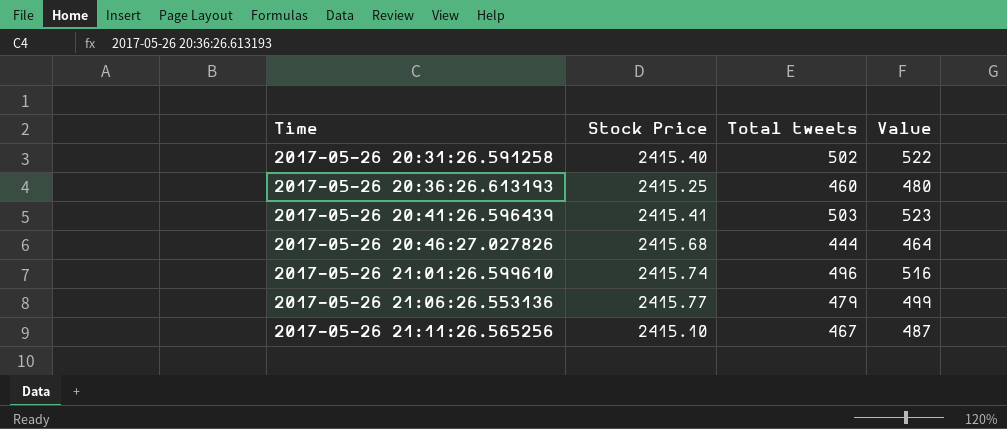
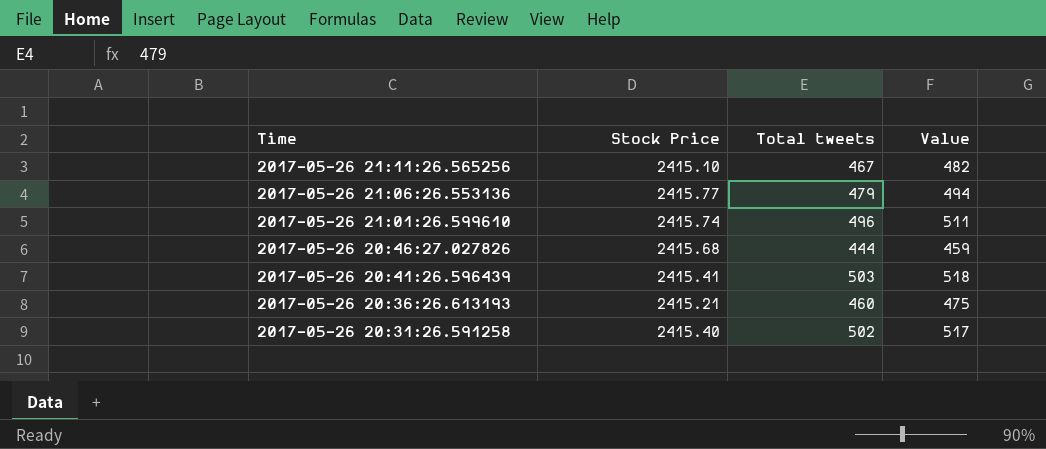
row order: Time ascending -> Time descending
column Value | formula: [Total tweets] + 20 -> [Total tweets] + 15
2017-05-26 20:36:26.613193 | Stock Price: 2415.25 -> 2415.21

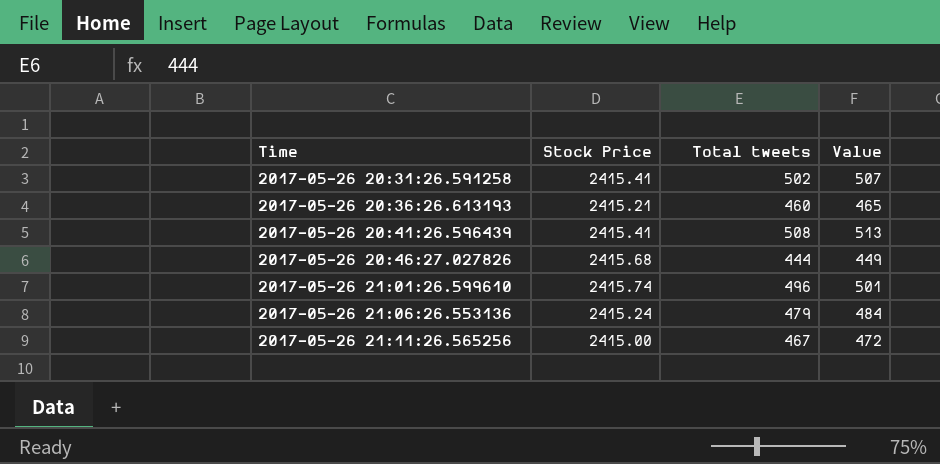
row order: Time descending -> Time ascending
column Value | formula: [Total tweets] + 15 -> [Total tweets] + 5
2017-05-26 20:31:26.591258 | Stock Price: 2415.40 -> 2415.41
2017-05-26 20:41:26.596439 | Total tweets: 503 -> 508
2017-05-26 21:06:26.553136 | Stock Price: 2415.77 -> 2415.24
2017-05-26 21:11:26.565256 | Stock Price: 2415.10 -> 2415.00

